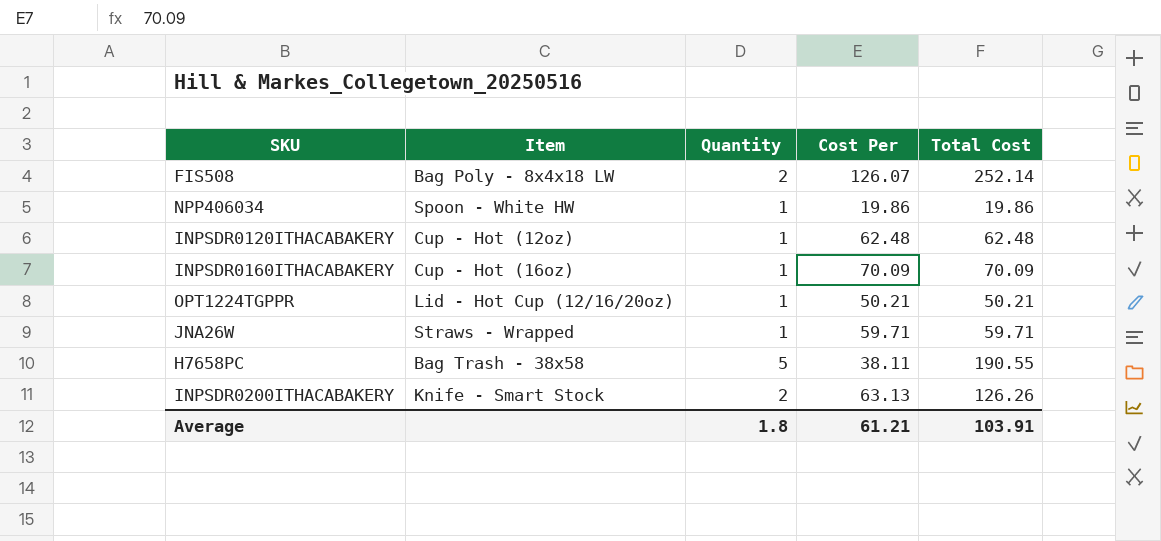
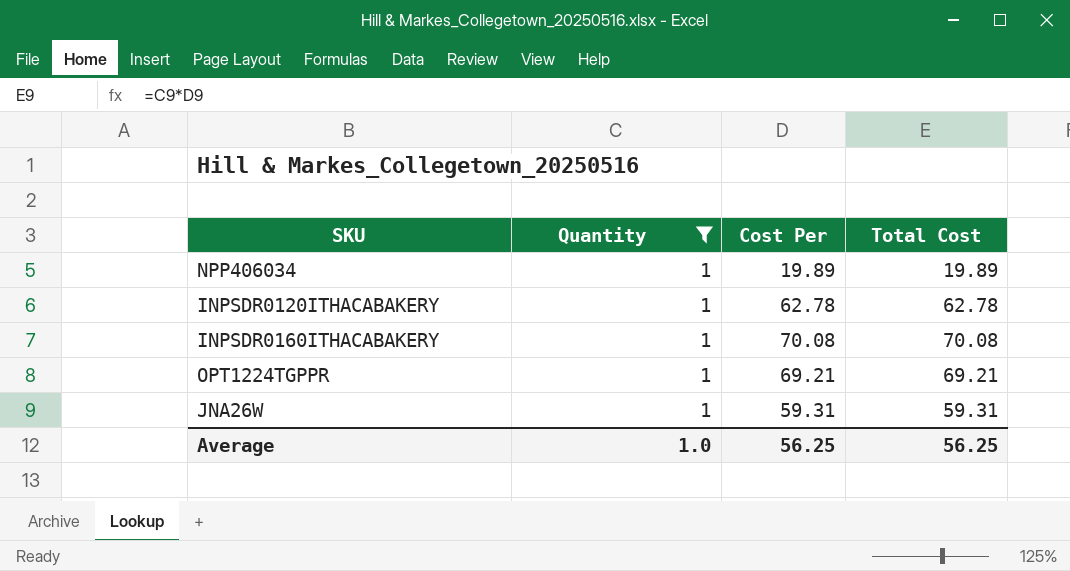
filter: none -> Quantity = 1
column Item | position: 2 -> none
NPP406034 | Cost Per: 19.86 -> 19.89
NPP406034 | Total Cost: 19.86 -> 19.89
INPSDR0120ITHACABAKERY | Cost Per: 62.48 -> 62.78
INPSDR0120ITHACABAKERY | Total Cost: 62.48 -> 62.78
INPSDR0160ITHACABAKERY | Cost Per: 70.09 -> 70.08
INPSDR0160ITHACABAKERY | Total Cost: 70.09 -> 70.08
OPT1224TGPPR | Cost Per: 50.21 -> 69.21
OPT1224TGPPR | Total Cost: 50.21 -> 69.21
JNA26W | Cost Per: 59.71 -> 59.31
JNA26W | Total Cost: 59.71 -> 59.31
Average | Quantity: 1.8 -> 1.0
Average | Cost Per: 61.21 -> 56.25
Average | Total Cost: 103.91 -> 56.25

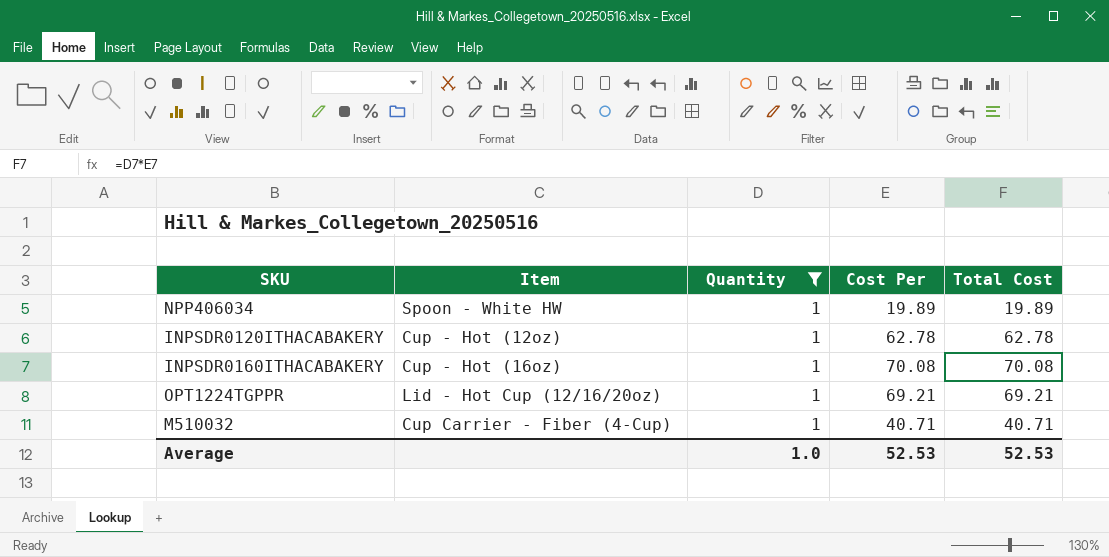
column Item | position: none -> 2
row JNA26W: 1 | 59.31 | 59.31 -> none
row M510032: none -> Cup Carrier - Fiber (4-Cup) | 1 | 40.71 | 40.71
Average | Cost Per: 56.25 -> 52.53
Average | Total Cost: 56.25 -> 52.53

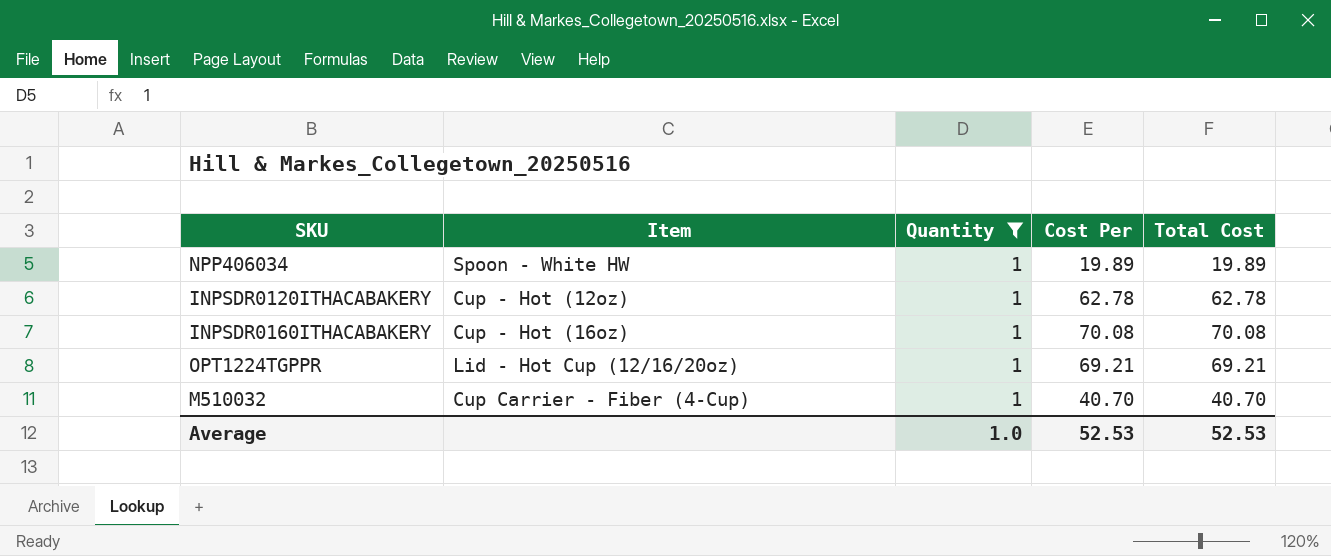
M510032 | Cost Per: 40.71 -> 40.70
M510032 | Total Cost: 40.71 -> 40.70

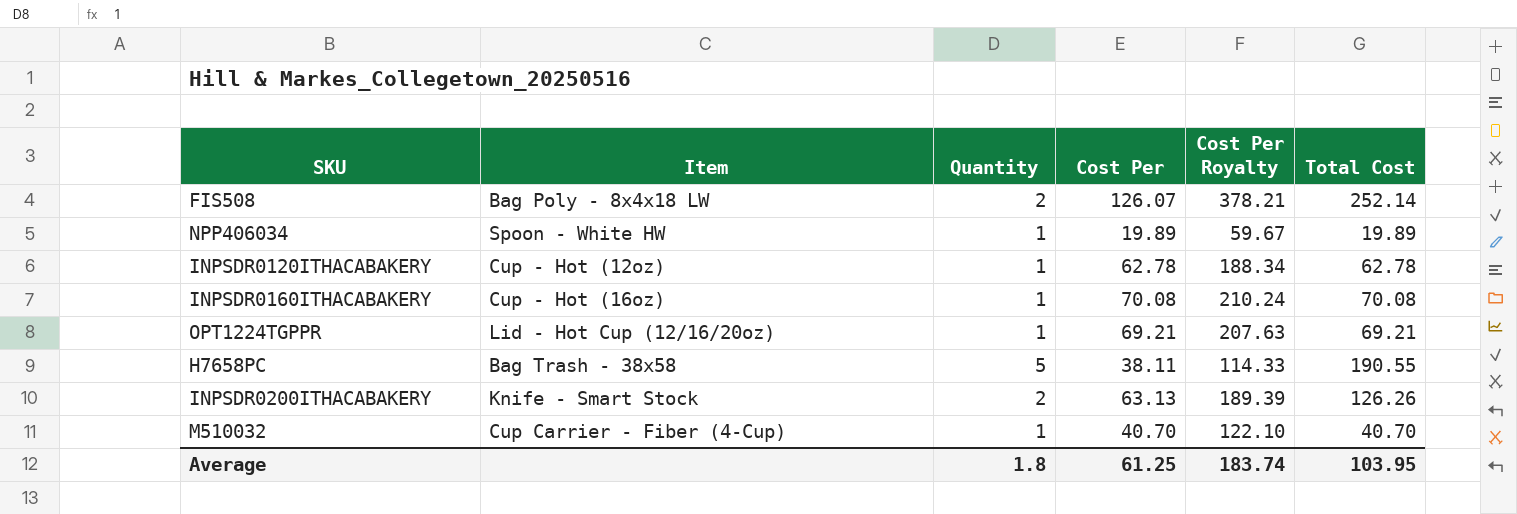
filter: Quantity = 1 -> none
column Cost Per Royalty | formula: none -> [Cost Per] * 3
Average | Quantity: 1.0 -> 1.8
Average | Cost Per: 52.53 -> 61.25
Average | Total Cost: 52.53 -> 103.95

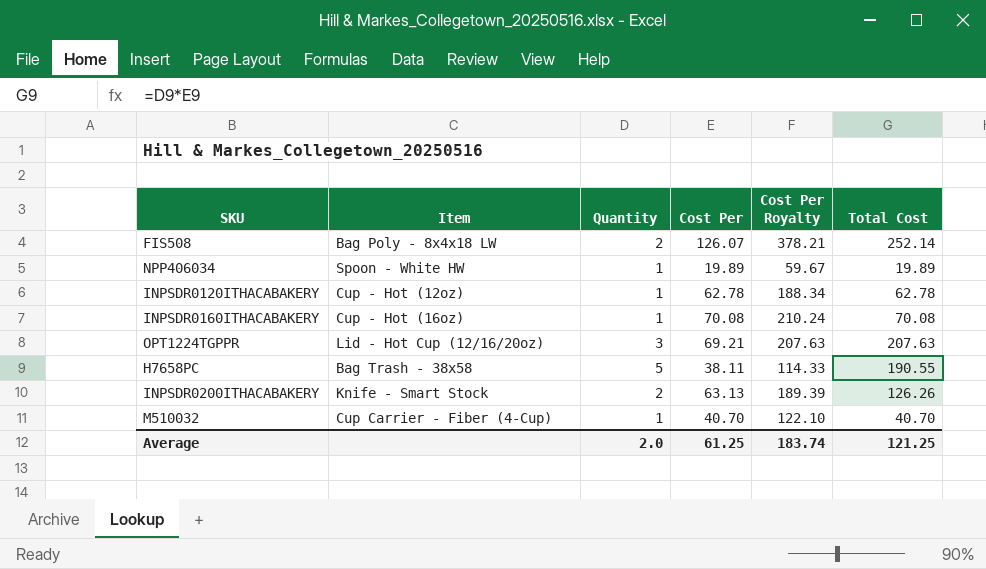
OPT1224TGPPR | Quantity: 1 -> 3
OPT1224TGPPR | Total Cost: 69.21 -> 207.63
Average | Quantity: 1.8 -> 2.0
Average | Total Cost: 103.95 -> 121.25

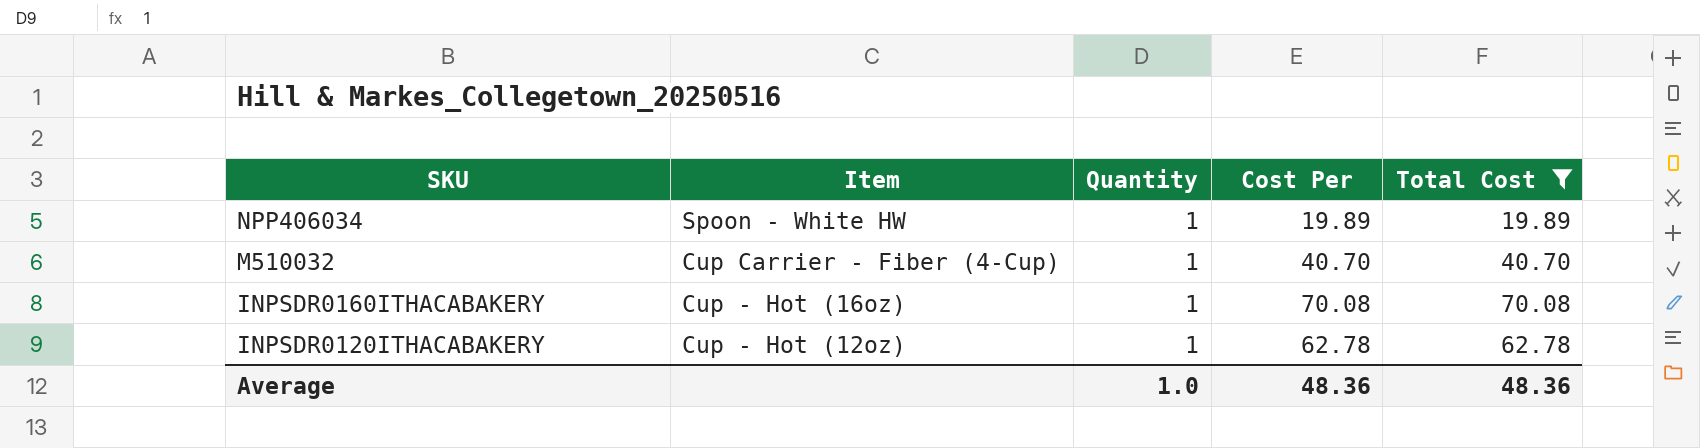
filter: none -> Total Cost <= 70.08
row order: none -> SKU descending
column Cost Per Royalty | formula: [Cost Per] * 3 -> none
Average | Quantity: 2.0 -> 1.0
Average | Cost Per: 61.25 -> 48.36
Average | Total Cost: 121.25 -> 48.36

